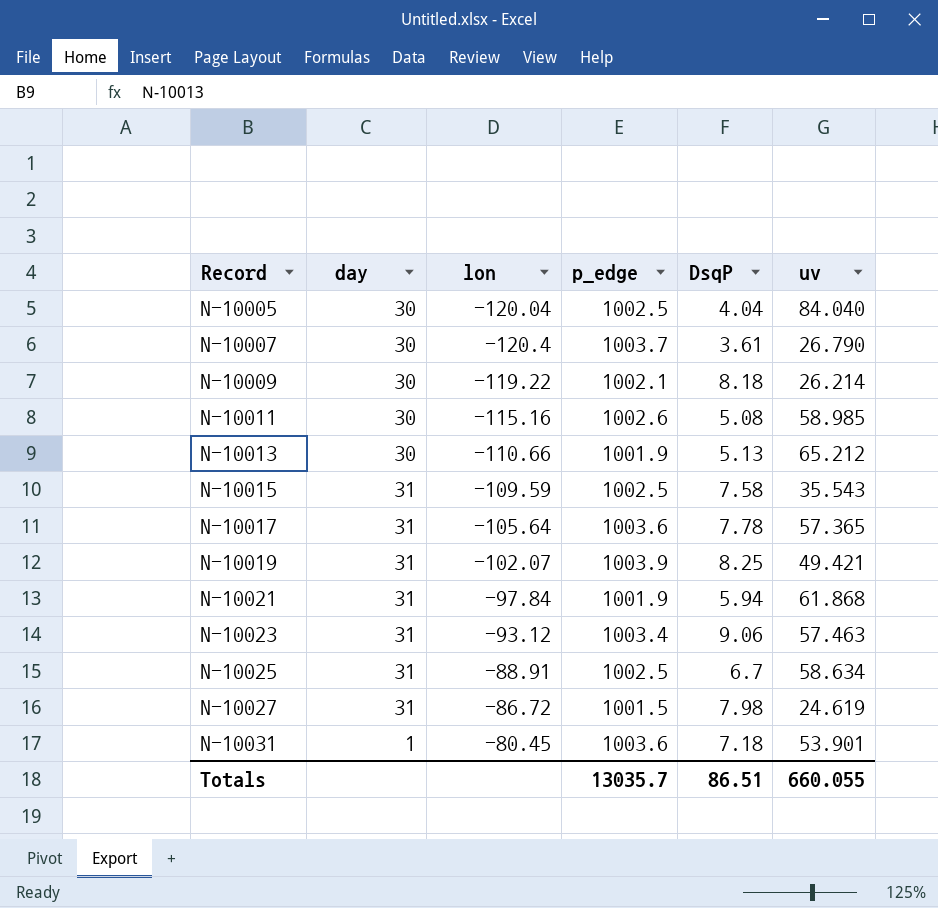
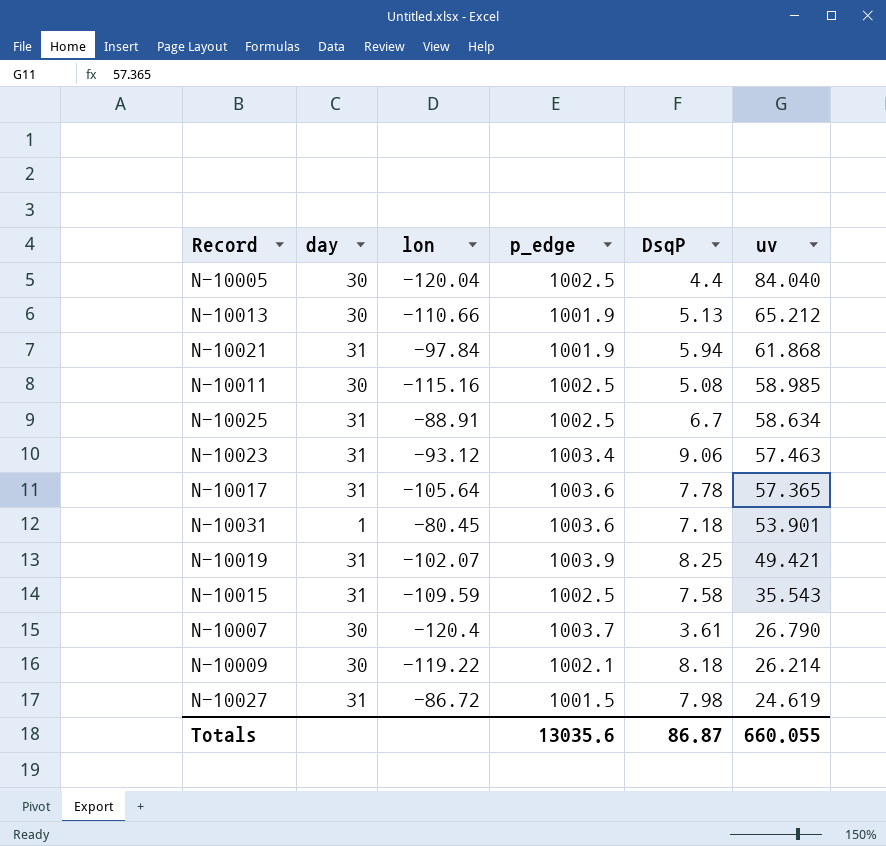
row order: Record ascending -> uv descending
N-10005 | DsqP: 4.04 -> 4.4
N-10011 | p_edge: 1002.6 -> 1002.5
Totals | p_edge: 13035.7 -> 13035.6
Totals | DsqP: 86.51 -> 86.87

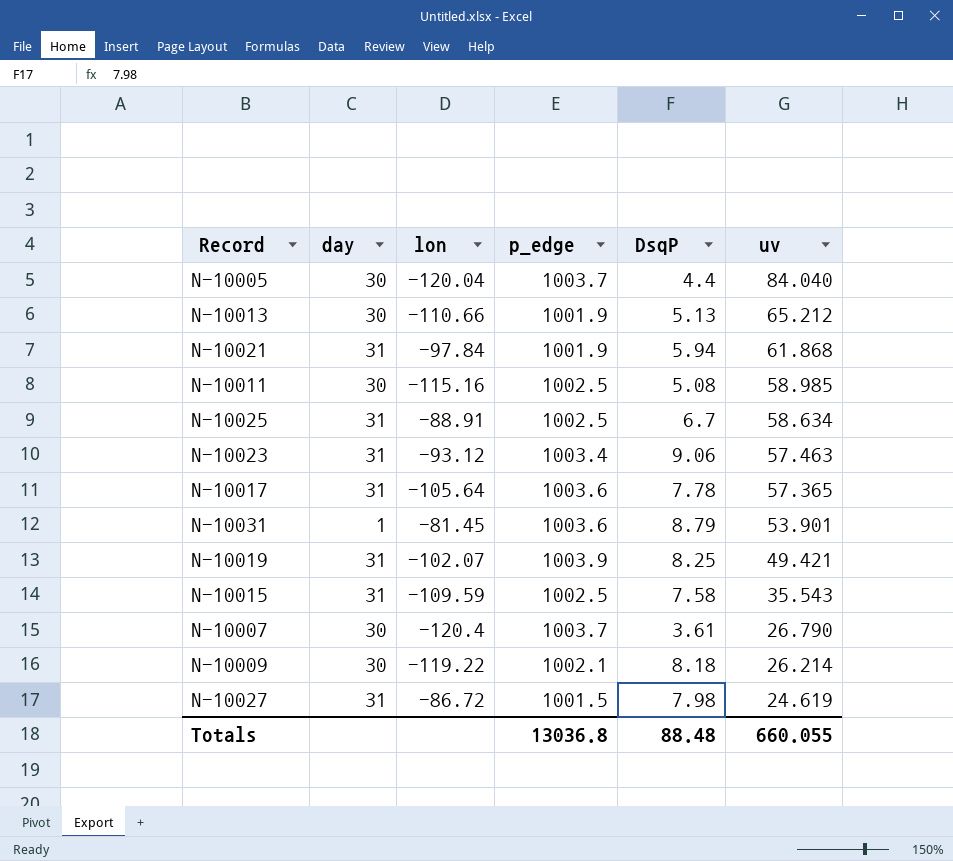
N-10005 | p_edge: 1002.5 -> 1003.7
N-10031 | lon: -80.45 -> -81.45
N-10031 | DsqP: 7.18 -> 8.79
Totals | p_edge: 13035.6 -> 13036.8
Totals | DsqP: 86.87 -> 88.48

